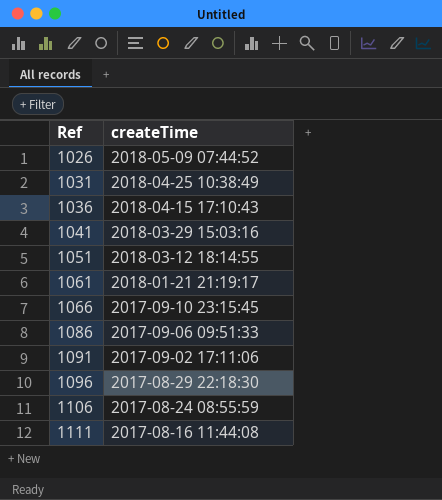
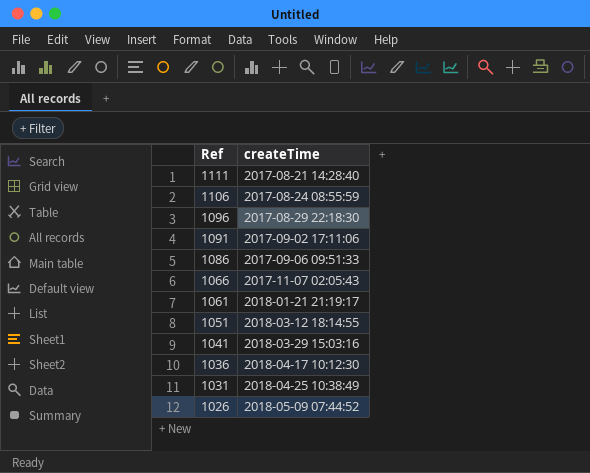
row order: Ref ascending -> Ref descending
1111 | createTime: 2017-08-16 11:44:08 -> 2017-08-21 14:28:40
1066 | createTime: 2017-09-10 23:15:45 -> 2017-11-07 02:05:43
1036 | createTime: 2018-04-15 17:10:43 -> 2018-04-17 10:12:30

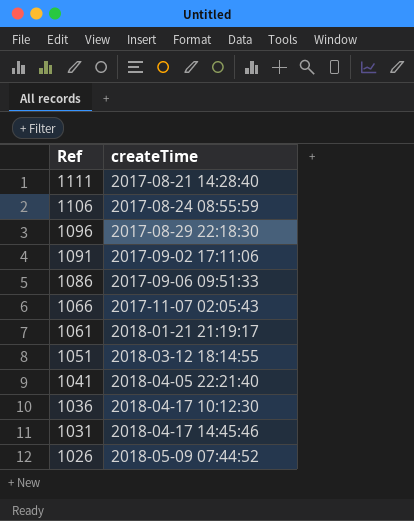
1041 | createTime: 2018-03-29 15:03:16 -> 2018-04-05 22:21:40
1031 | createTime: 2018-04-25 10:38:49 -> 2018-04-17 14:45:46

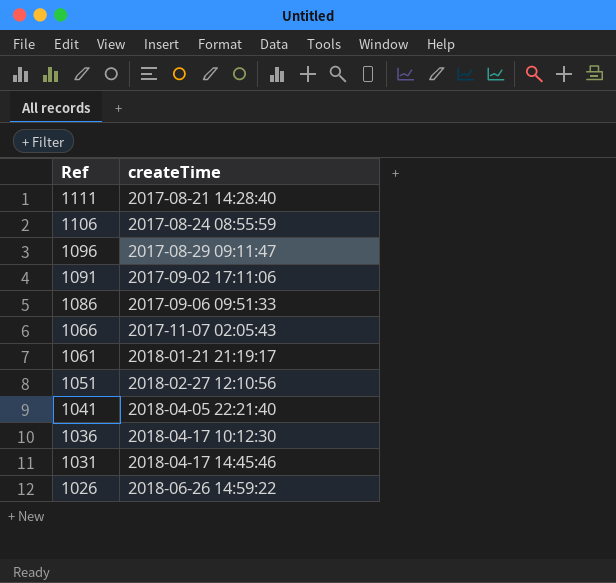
1096 | createTime: 2017-08-29 22:18:30 -> 2017-08-29 09:11:47
1051 | createTime: 2018-03-12 18:14:55 -> 2018-02-27 12:10:56
1026 | createTime: 2018-05-09 07:44:52 -> 2018-06-26 14:59:22

